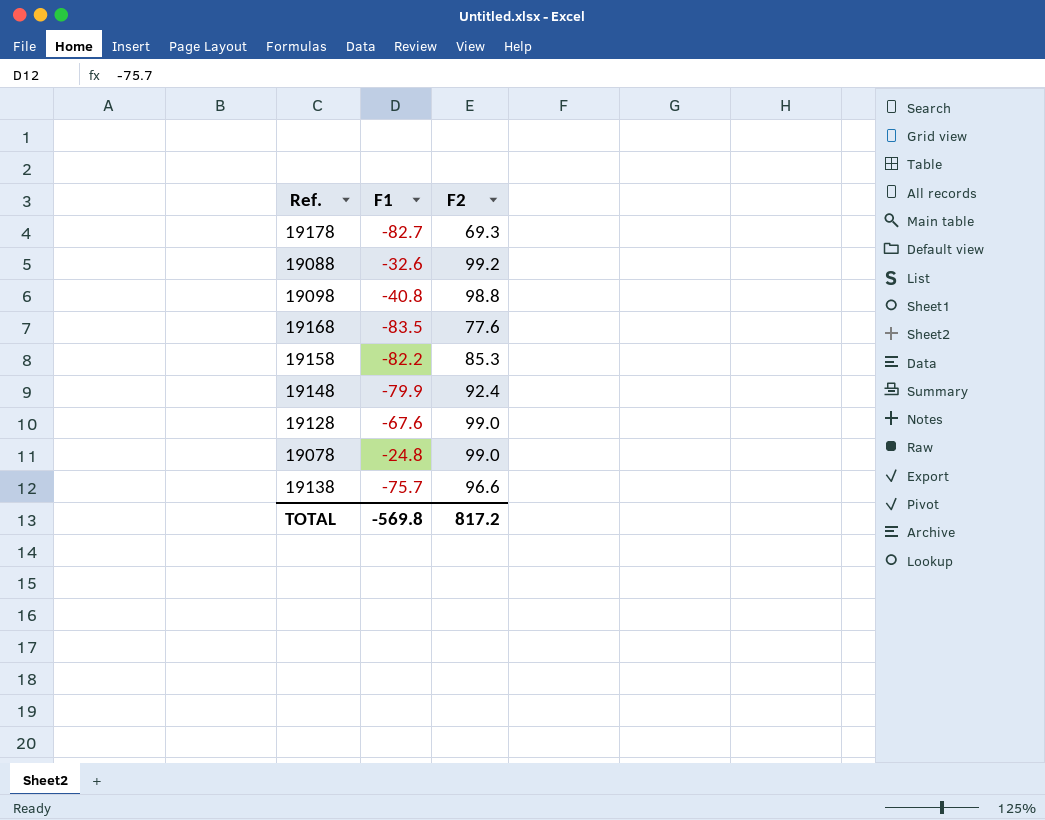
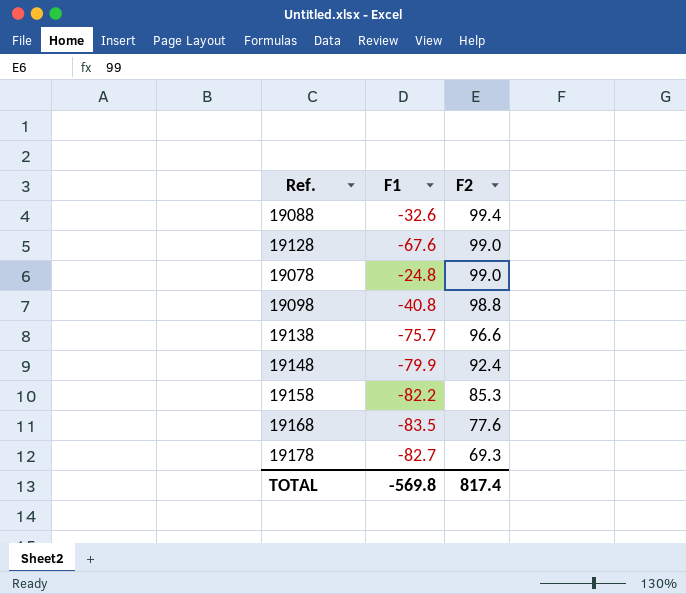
row order: none -> F2 descending
19088 | F2: 99.2 -> 99.4
TOTAL | F2: 817.2 -> 817.4

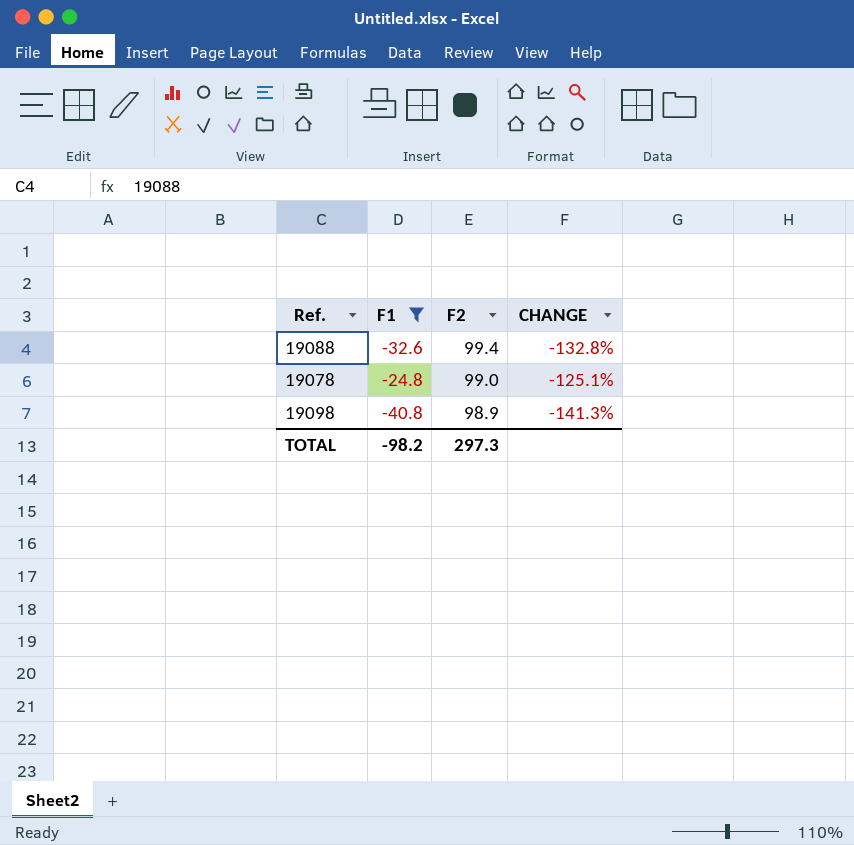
filter: none -> F1 >= -40.8
column CHANGE | formula: none -> ([F1] - [F2]) / [F2]
19098 | F2: 98.8 -> 98.9
TOTAL | F1: -569.8 -> -98.2
TOTAL | F2: 817.4 -> 297.3

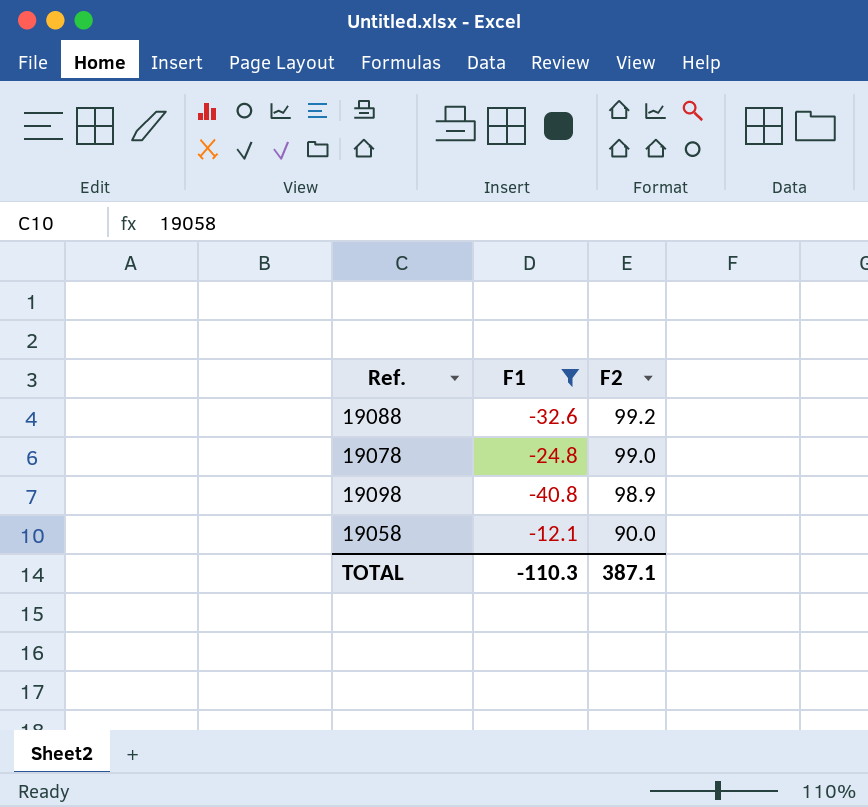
column CHANGE | formula: ([F1] - [F2]) / [F2] -> none
19088 | F2: 99.4 -> 99.2
row 19058: none -> -12.1 | 90.0
TOTAL | F1: -98.2 -> -110.3
TOTAL | F2: 297.3 -> 387.1

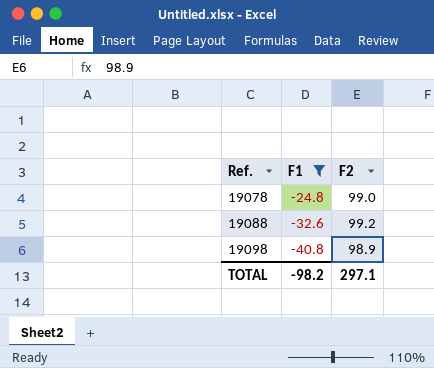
row order: F2 descending -> Ref. ascending
row 19058: -12.1 | 90.0 -> none
TOTAL | F1: -110.3 -> -98.2
TOTAL | F2: 387.1 -> 297.1

